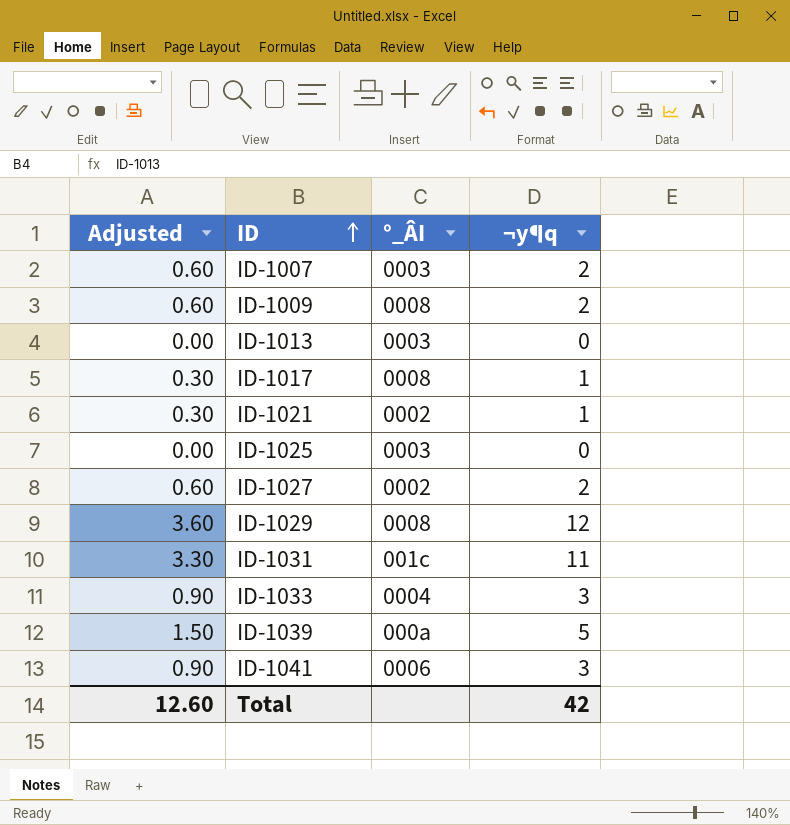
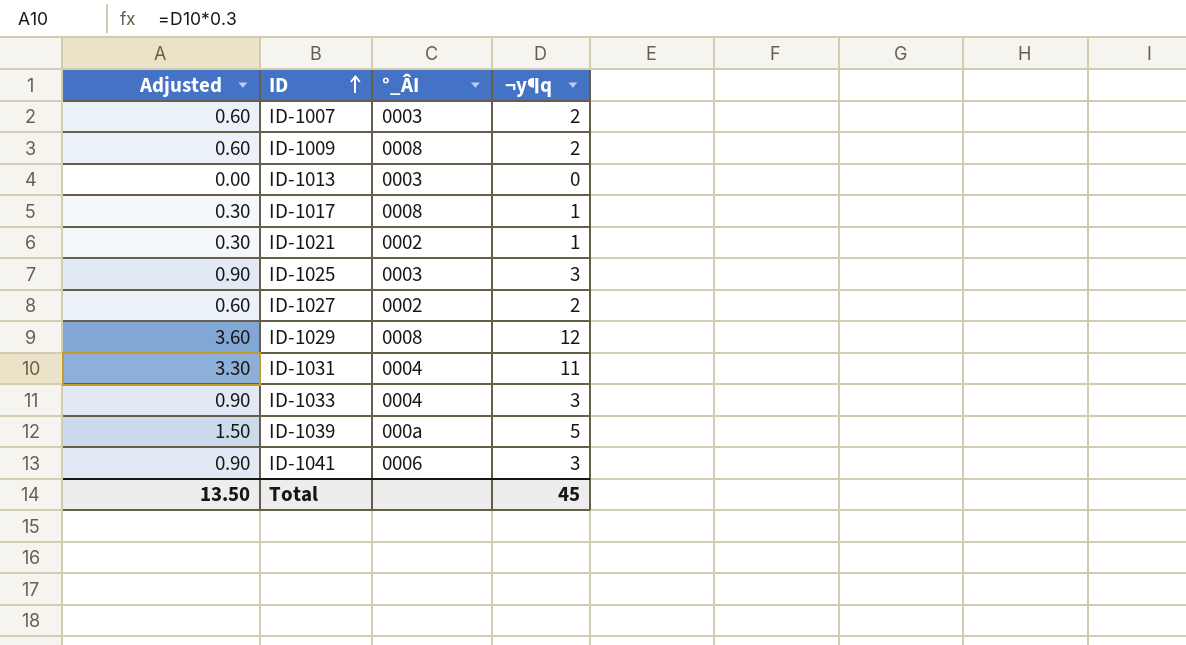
ID-1025 | Adjusted: 0.00 -> 0.90
ID-1025 | ¬y¶q: 0 -> 3
ID-1031 | °_ÂI: 001c -> 0004
Total | Adjusted: 12.60 -> 13.50
Total | ¬y¶q: 42 -> 45

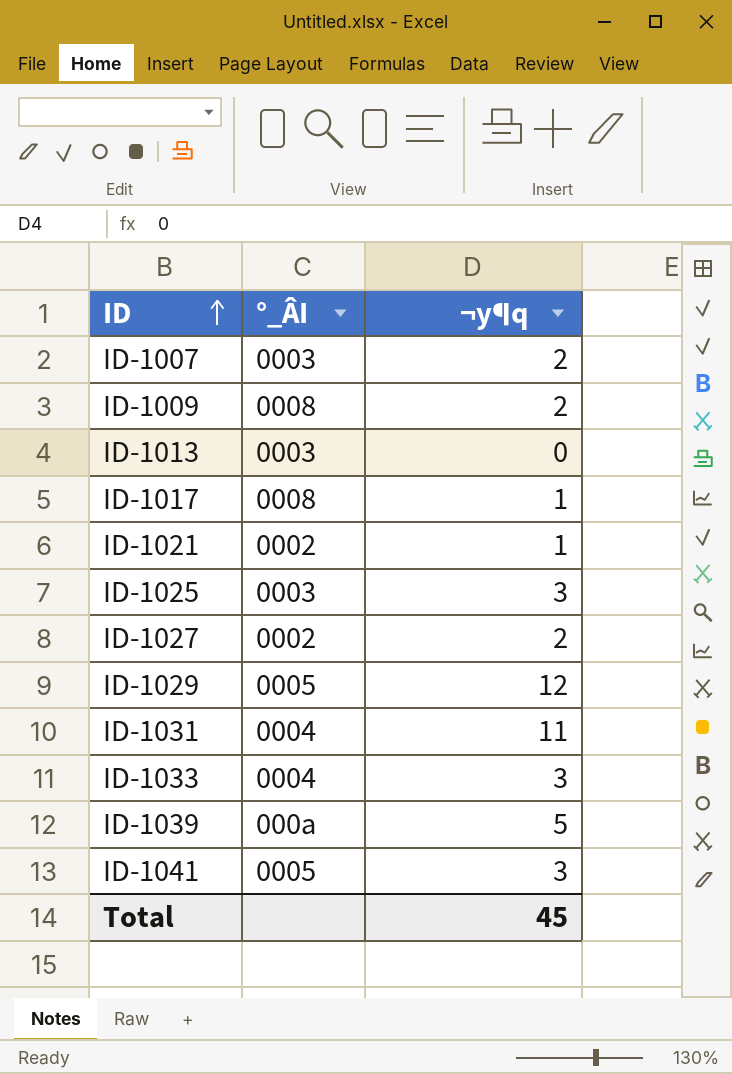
column Adjusted | formula: [¬y¶q] * 0.3 -> none
ID-1029 | °_ÂI: 0008 -> 0005
ID-1041 | °_ÂI: 0006 -> 0005

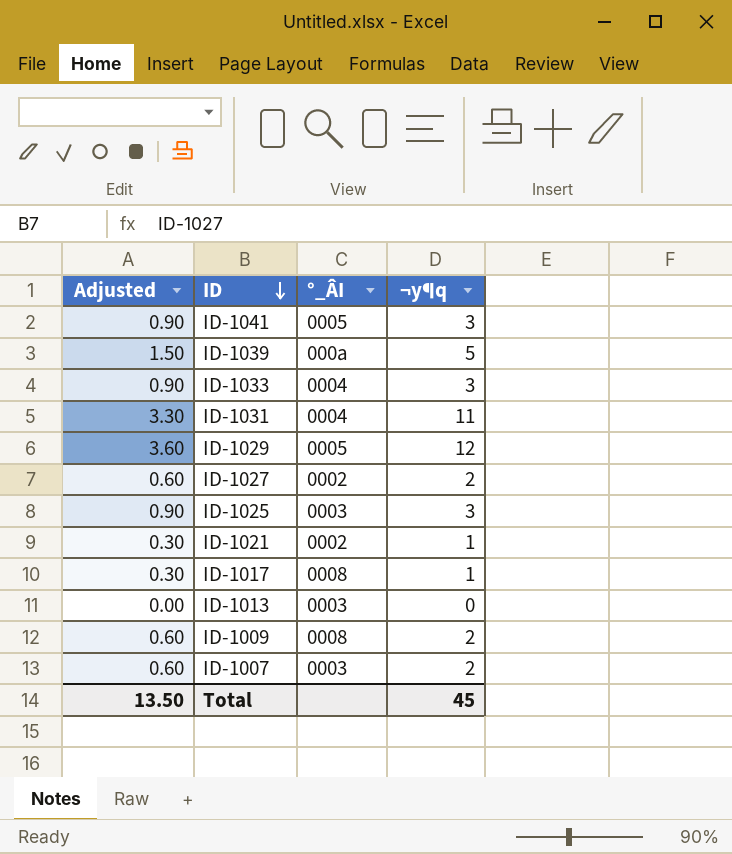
row order: ID ascending -> ID descending
column Adjusted | formula: none -> [¬y¶q] * 0.3

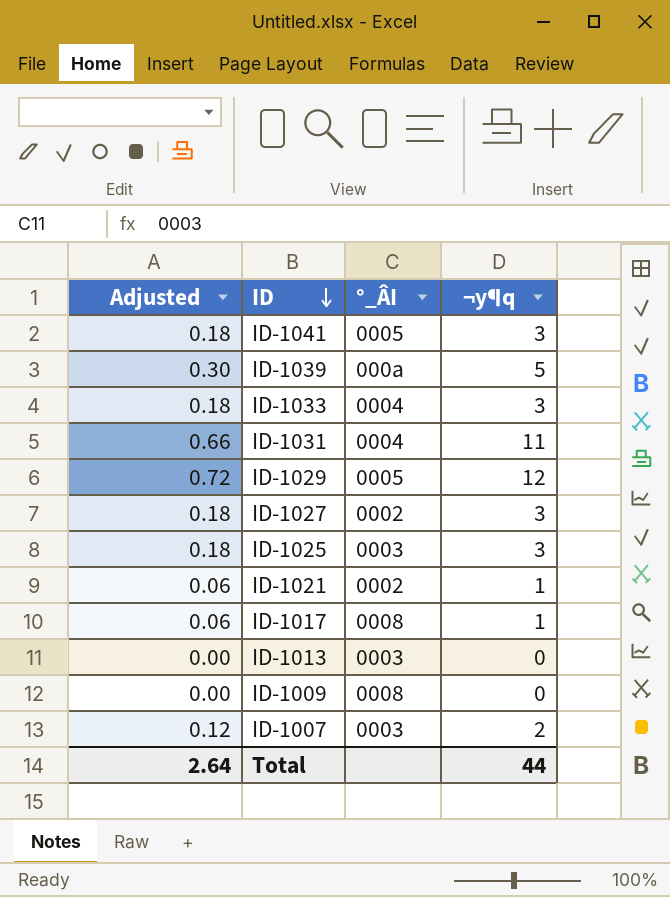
column Adjusted | formula: [¬y¶q] * 0.3 -> [¬y¶q] * 0.06
ID-1027 | ¬y¶q: 2 -> 3
ID-1009 | ¬y¶q: 2 -> 0
Total | Adjusted: 13.50 -> 2.64
Total | ¬y¶q: 45 -> 44

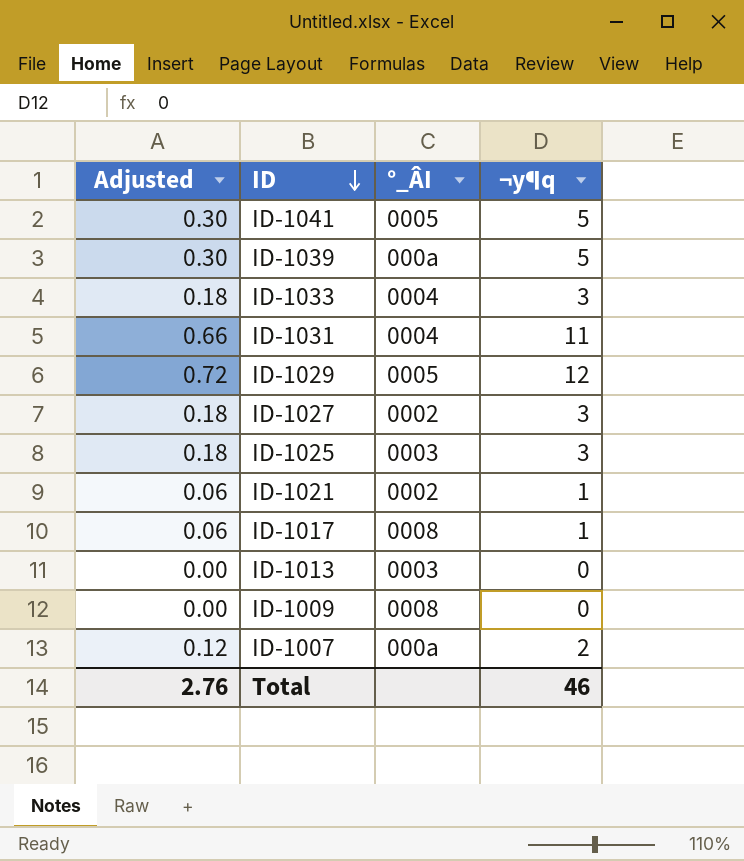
ID-1041 | Adjusted: 0.18 -> 0.30
ID-1041 | ¬y¶q: 3 -> 5
ID-1007 | °_ÂI: 0003 -> 000a
Total | Adjusted: 2.64 -> 2.76
Total | ¬y¶q: 44 -> 46

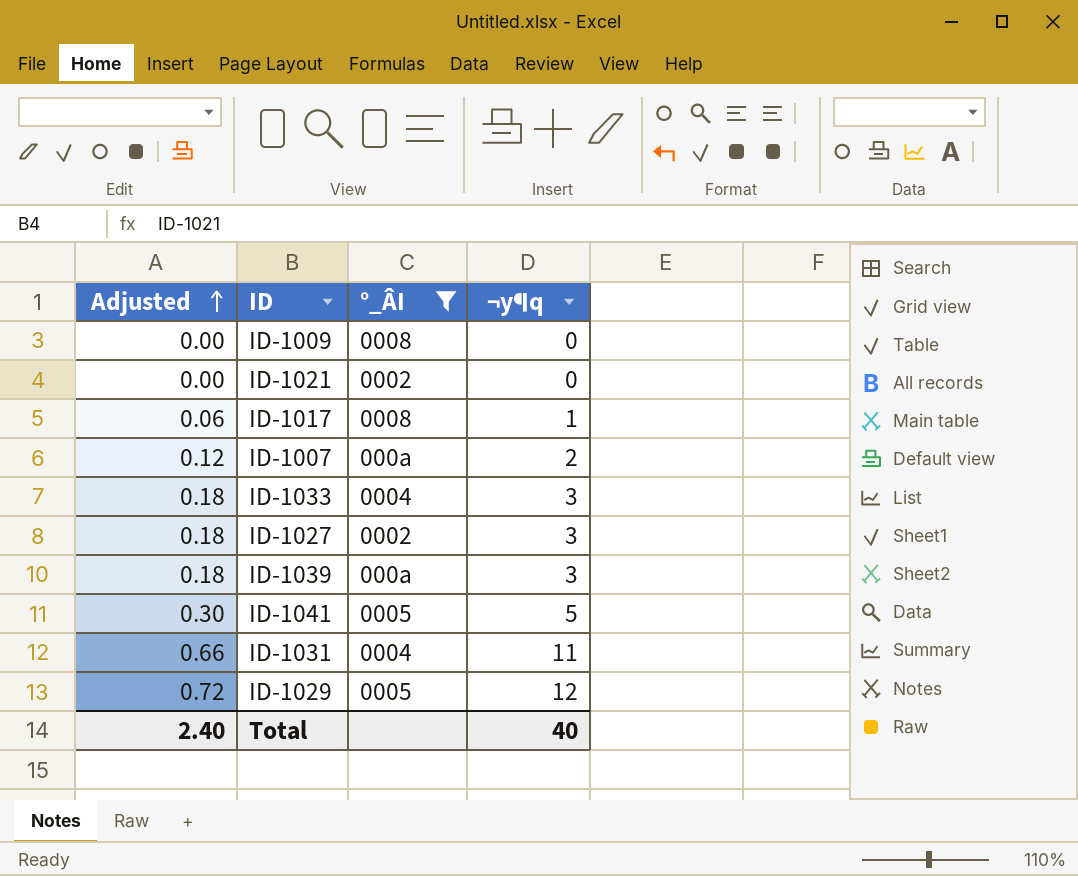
filter: none -> °_ÂI != 0003
row order: ID descending -> Adjusted ascending
ID-1021 | Adjusted: 0.06 -> 0.00
ID-1021 | ¬y¶q: 1 -> 0
ID-1039 | Adjusted: 0.30 -> 0.18
ID-1039 | ¬y¶q: 5 -> 3
Total | Adjusted: 2.76 -> 2.40
Total | ¬y¶q: 46 -> 40

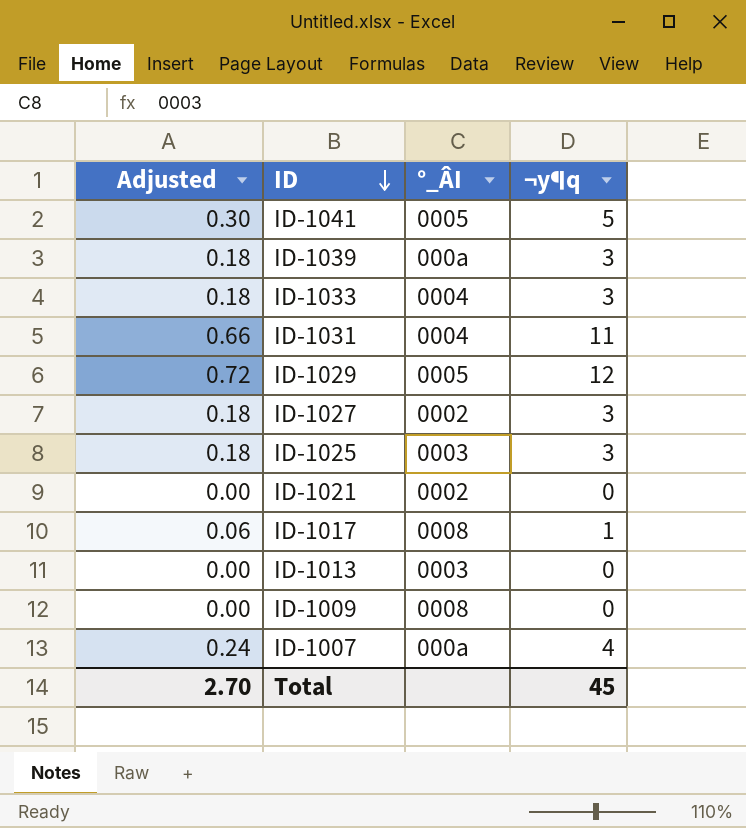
filter: °_ÂI != 0003 -> none
row order: Adjusted ascending -> ID descending
ID-1007 | Adjusted: 0.12 -> 0.24
ID-1007 | ¬y¶q: 2 -> 4
Total | Adjusted: 2.40 -> 2.70
Total | ¬y¶q: 40 -> 45

